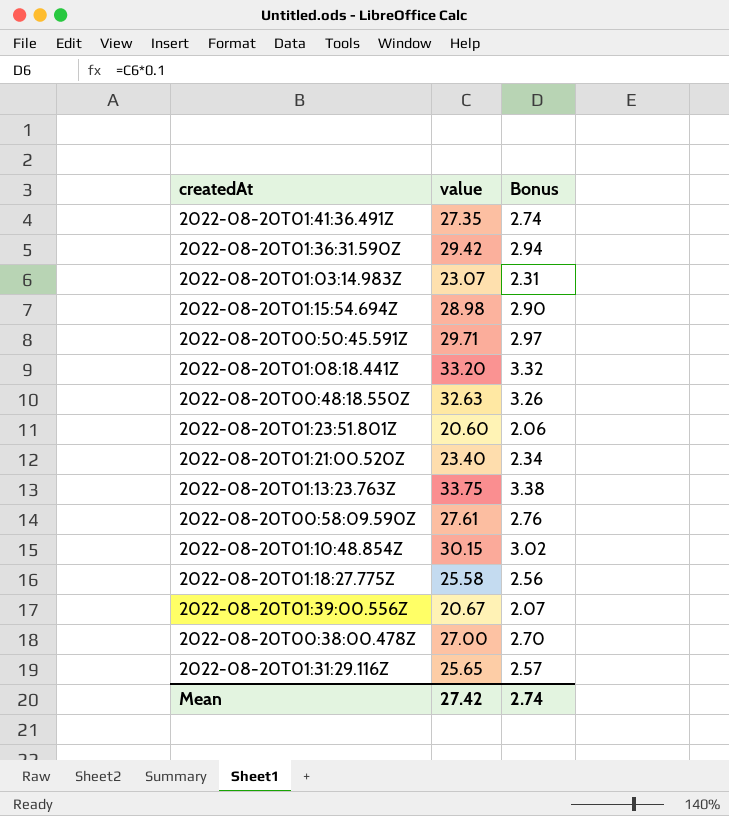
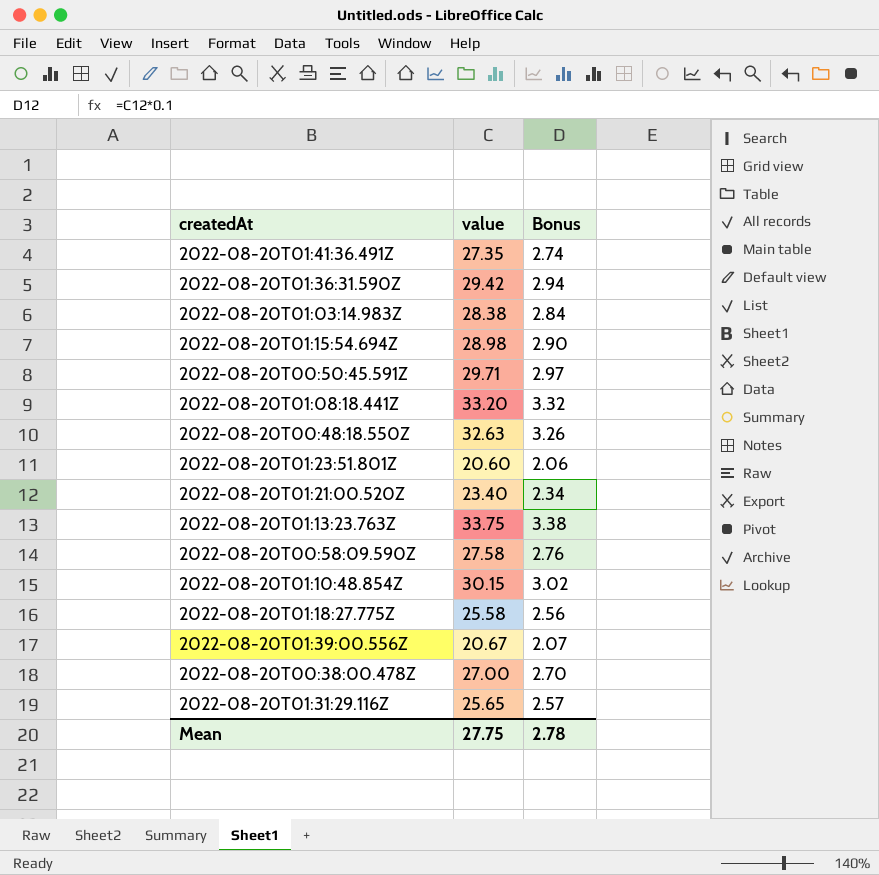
2022-08-20T01:03:14.983Z | value: 23.07 -> 28.38
2022-08-20T01:03:14.983Z | Bonus: 2.31 -> 2.84
2022-08-20T00:58:09.590Z | value: 27.61 -> 27.58
Mean | value: 27.42 -> 27.75
Mean | Bonus: 2.74 -> 2.78

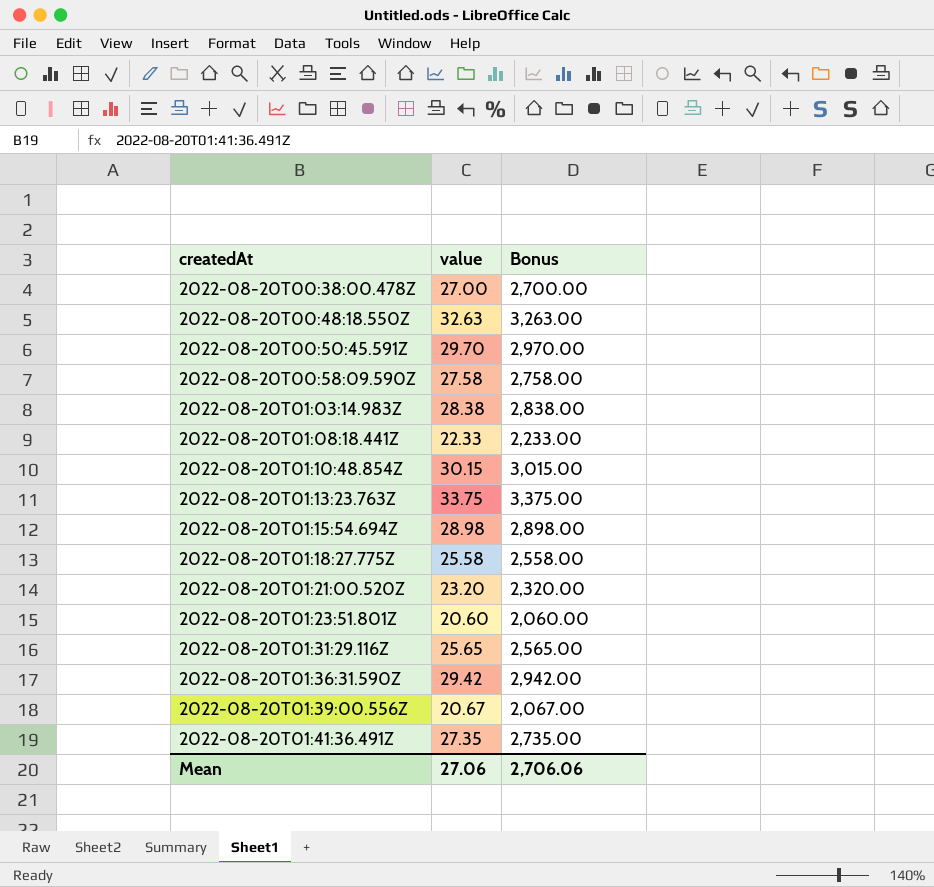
row order: none -> createdAt ascending
column Bonus | formula: [value] * 0.1 -> [value] * 100
2022-08-20T00:50:45.591Z | value: 29.71 -> 29.70
2022-08-20T01:08:18.441Z | value: 33.20 -> 22.33
2022-08-20T01:21:00.520Z | value: 23.40 -> 23.20
Mean | value: 27.75 -> 27.06
Mean | Bonus: 2.78 -> 2,706.06

